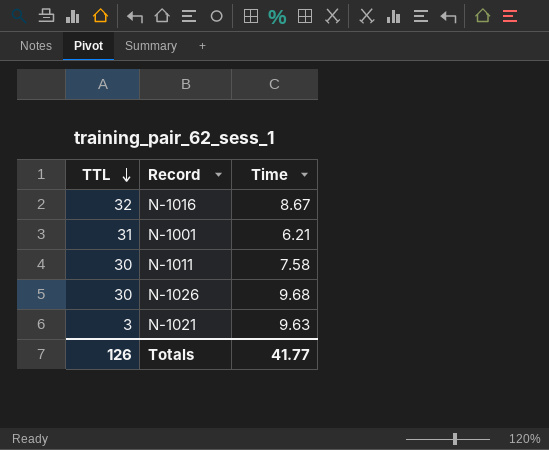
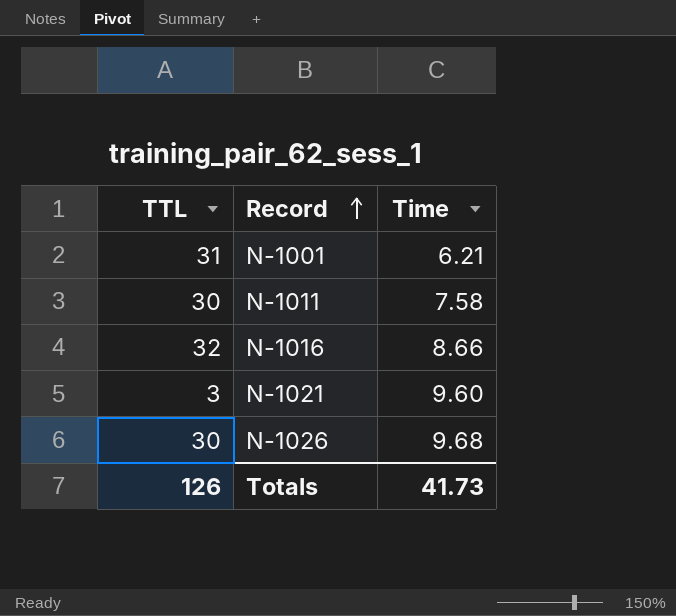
row order: TTL descending -> Record ascending
N-1016 | Time: 8.67 -> 8.66
N-1021 | Time: 9.63 -> 9.60
Totals | Time: 41.77 -> 41.73

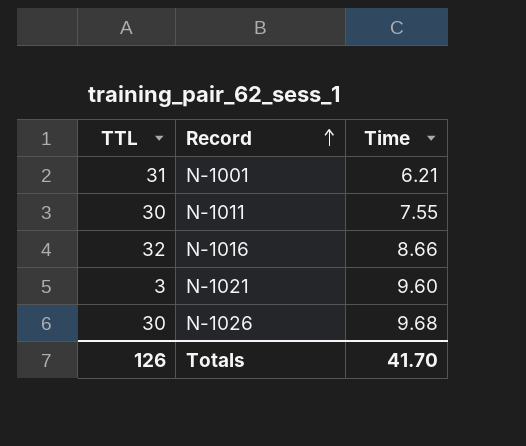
N-1011 | Time: 7.58 -> 7.55
Totals | Time: 41.73 -> 41.70

